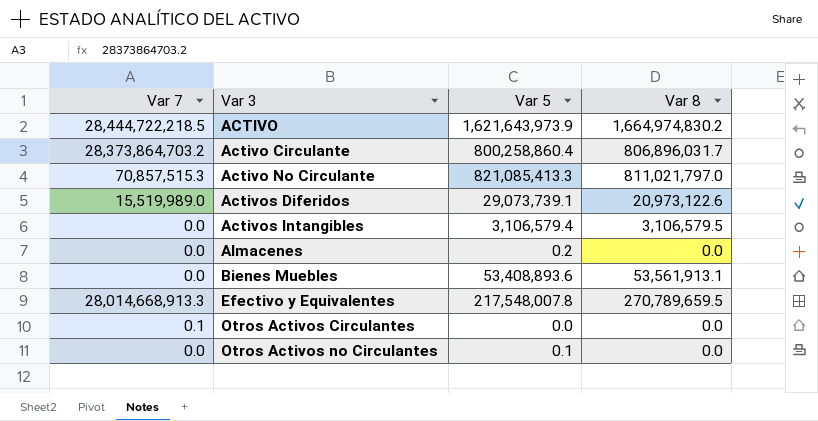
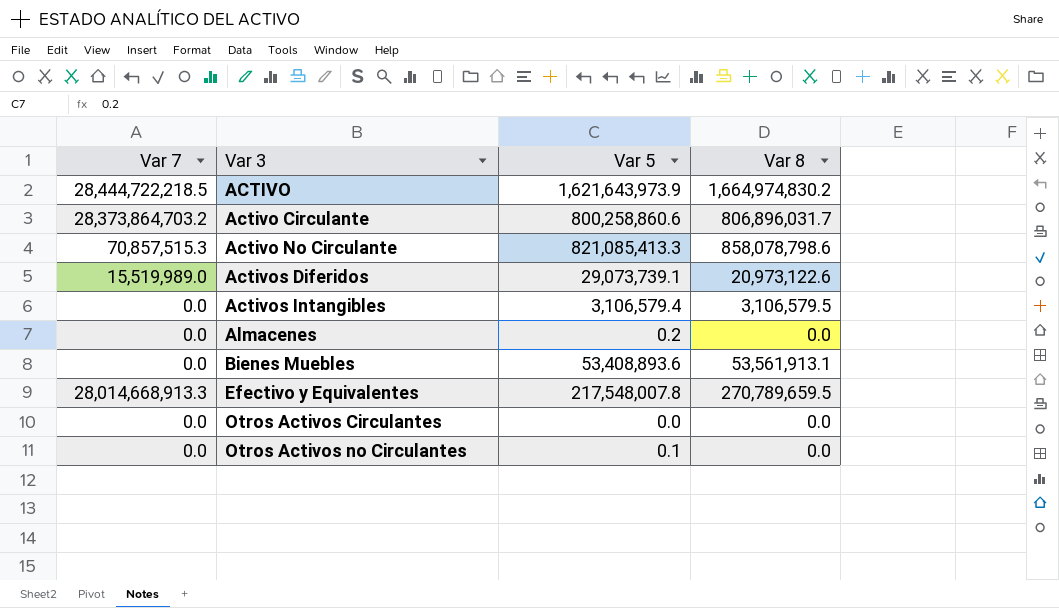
Activo Circulante | Var 5: 800,258,860.4 -> 800,258,860.6
Activo No Circulante | Var 8: 811,021,797.0 -> 858,078,798.6
Otros Activos Circulantes | Var 7: 0.1 -> 0.0

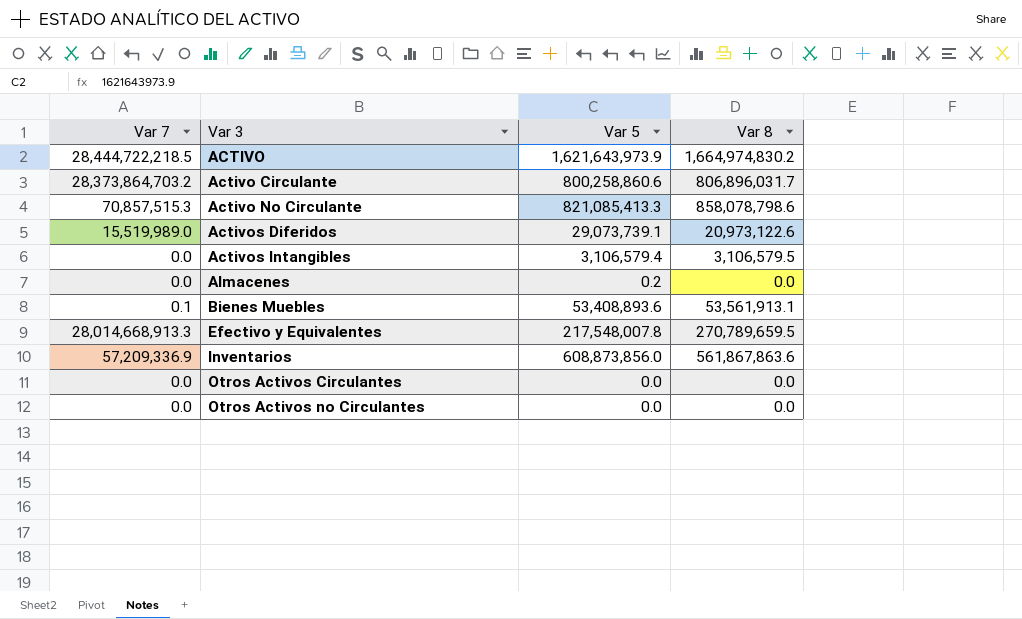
Bienes Muebles | Var 7: 0.0 -> 0.1
row Inventarios: none -> 57,209,336.9 | 608,873,856.0 | 561,867,863.6
Otros Activos no Circulantes | Var 5: 0.1 -> 0.0

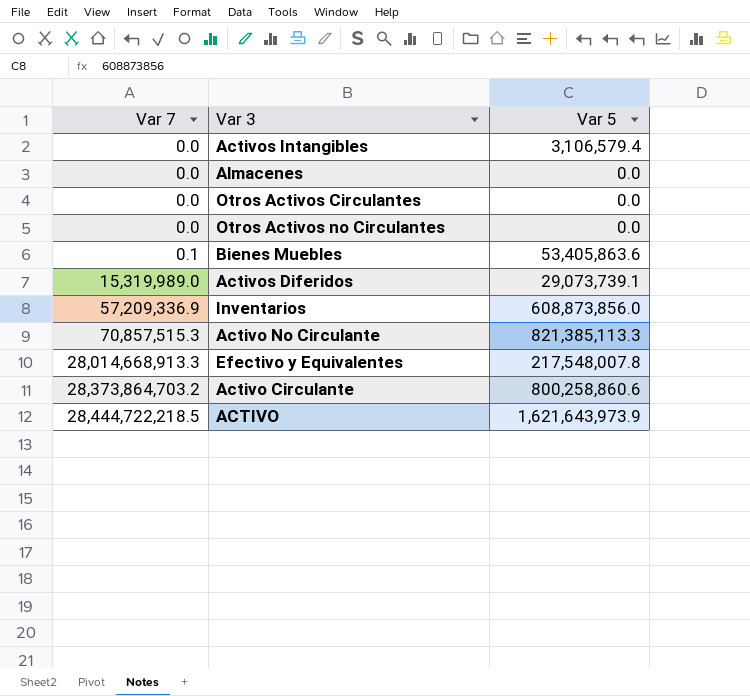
row order: Var 3 ascending -> Var 7 ascending
column Var 8 | position: 4 -> none
Almacenes | Var 5: 0.2 -> 0.0
Bienes Muebles | Var 5: 53,408,893.6 -> 53,405,863.6
Activos Diferidos | Var 7: 15,519,989.0 -> 15,319,989.0
Activo No Circulante | Var 5: 821,085,413.3 -> 821,385,113.3

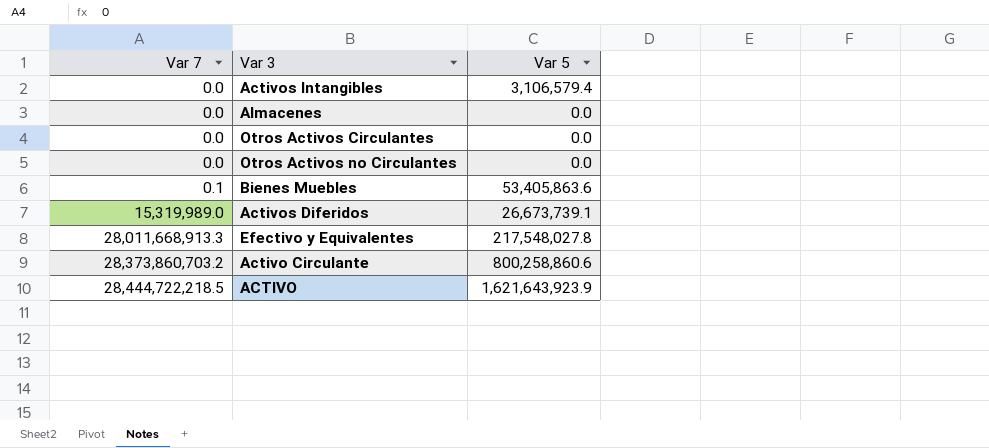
row Inventarios: 57,209,336.9 | 608,873,856.0 -> none
row Activo No Circulante: 70,857,515.3 | 821,385,113.3 -> none
Activos Diferidos | Var 5: 29,073,739.1 -> 26,673,739.1
Efectivo y Equivalentes | Var 7: 28,014,668,913.3 -> 28,011,668,913.3
Efectivo y Equivalentes | Var 5: 217,548,007.8 -> 217,548,027.8
Activo Circulante | Var 7: 28,373,864,703.2 -> 28,373,860,703.2
ACTIVO | Var 5: 1,621,643,973.9 -> 1,621,643,923.9

